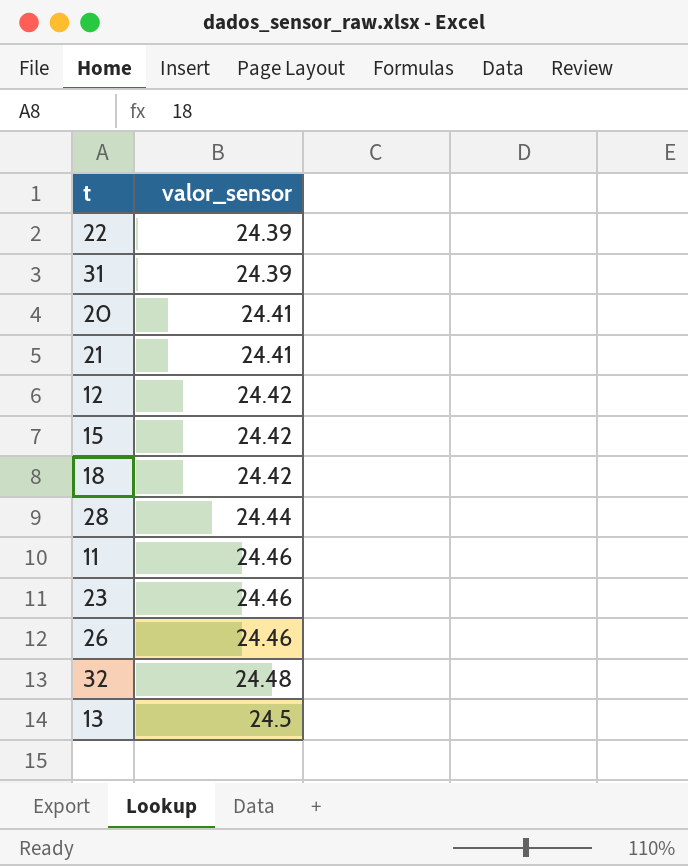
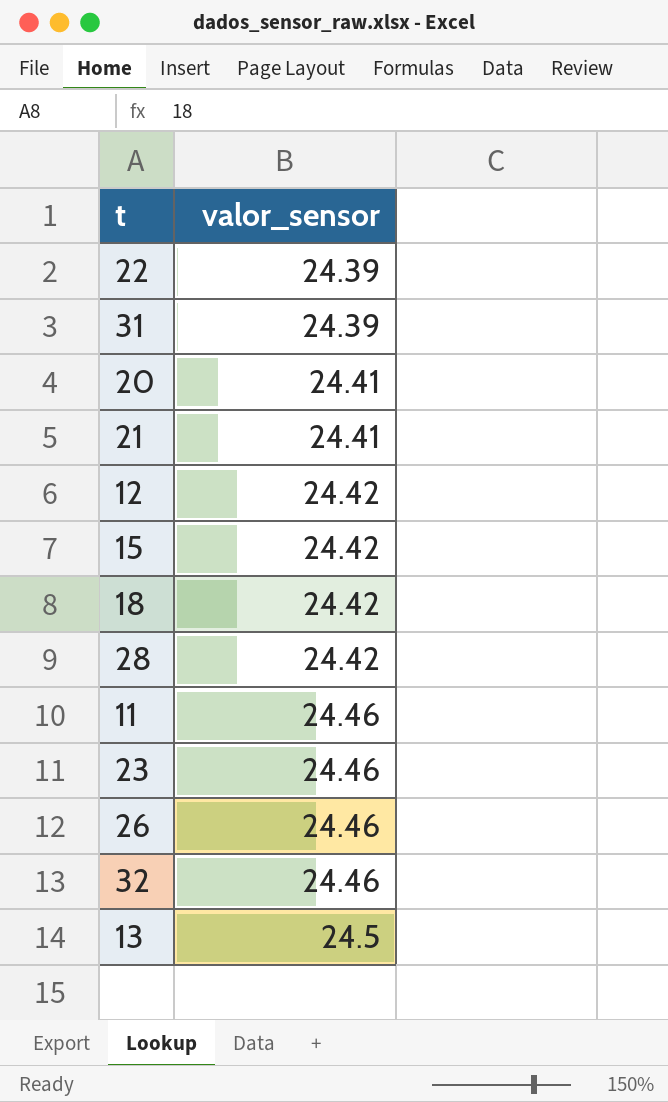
28 | valor_sensor: 24.44 -> 24.42
32 | valor_sensor: 24.48 -> 24.46

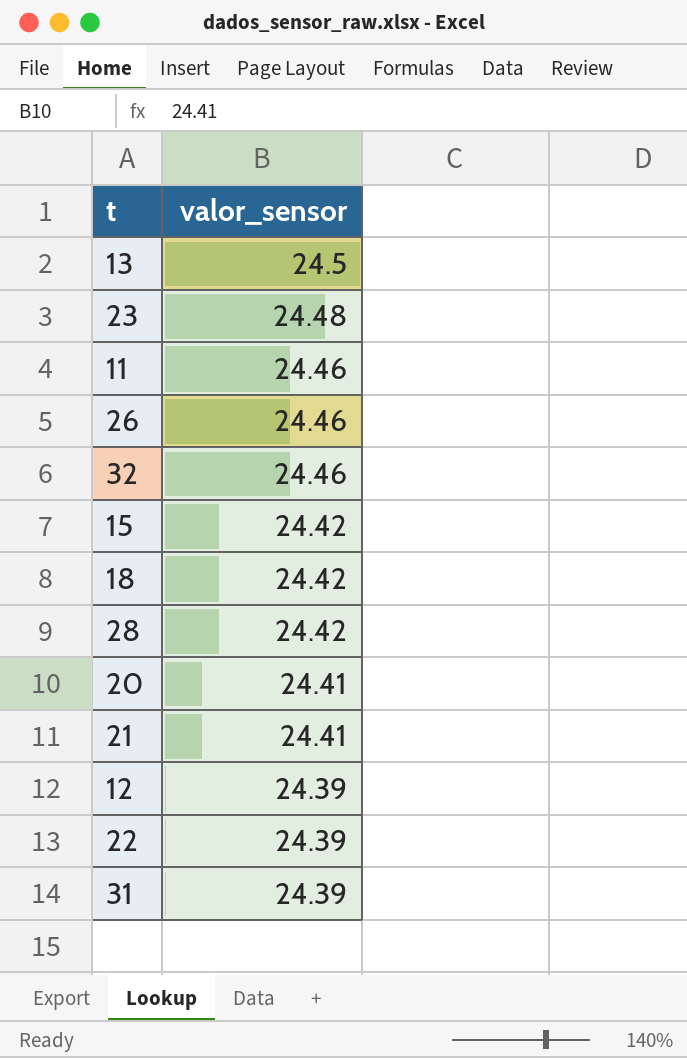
row order: valor_sensor ascending -> valor_sensor descending
23 | valor_sensor: 24.46 -> 24.48
12 | valor_sensor: 24.42 -> 24.39

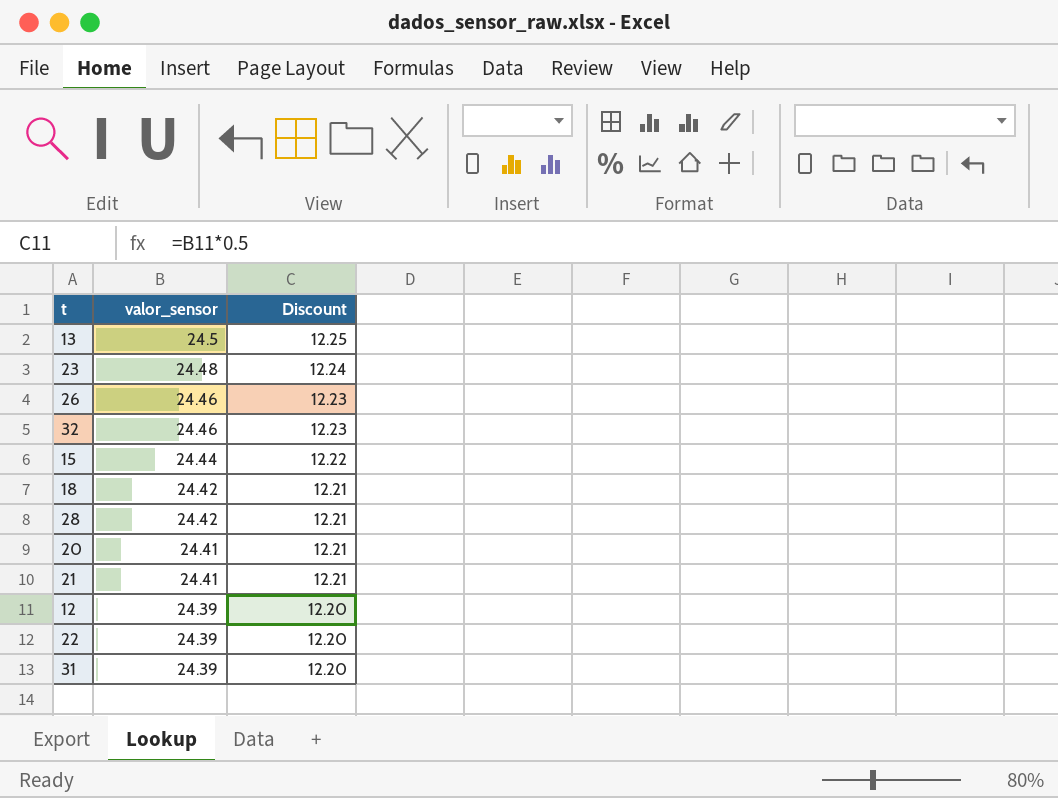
column Discount | formula: none -> [valor_sensor] * 0.5
row 11: 24.46 -> none
15 | valor_sensor: 24.42 -> 24.44

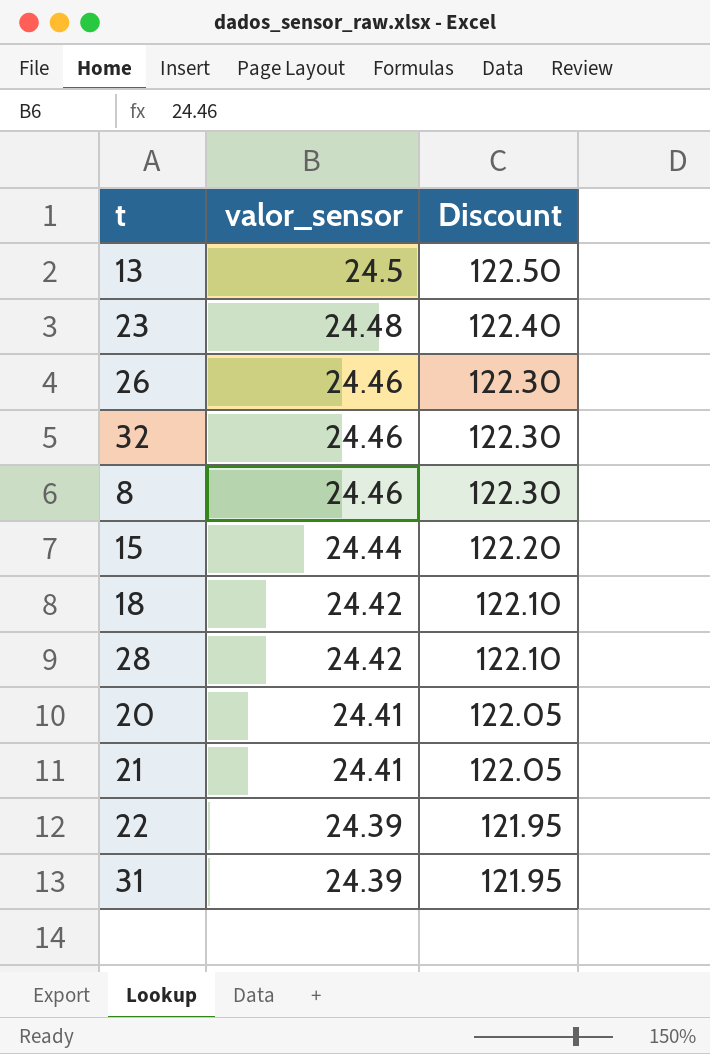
column Discount | formula: [valor_sensor] * 0.5 -> [valor_sensor] * 5
row 12: 24.39 | 12.20 -> none
row 8: none -> 24.46 | 122.30

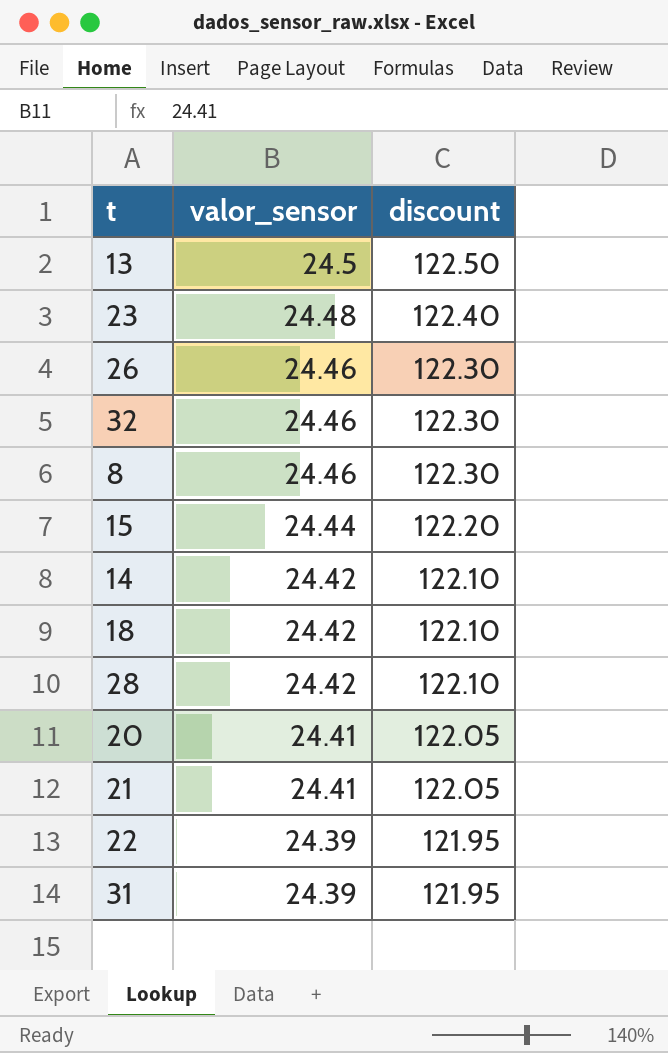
column name: Discount -> discount
row 14: none -> 24.42 | 122.10

